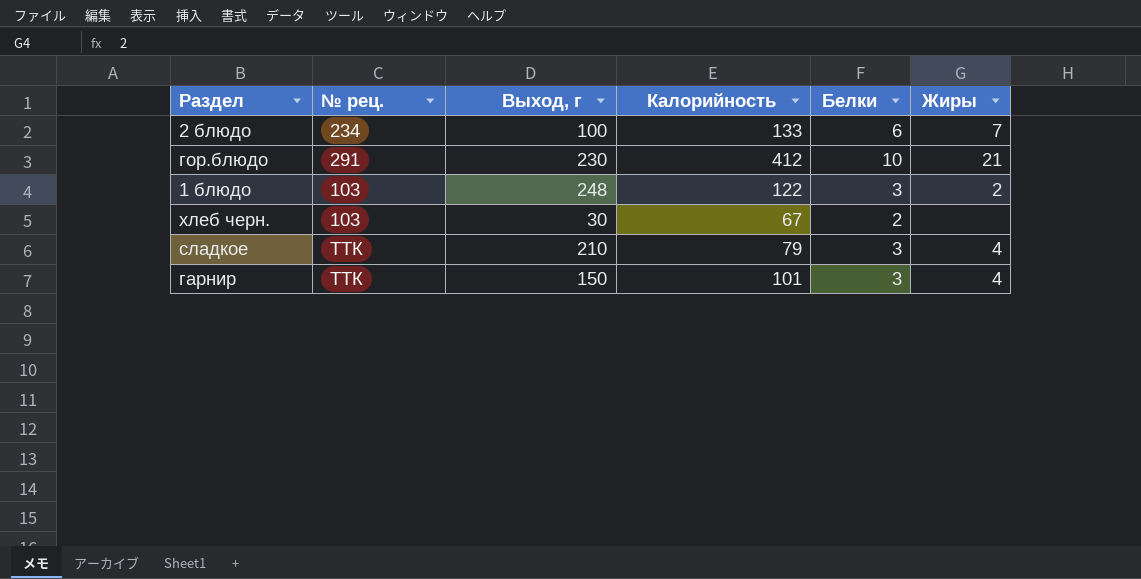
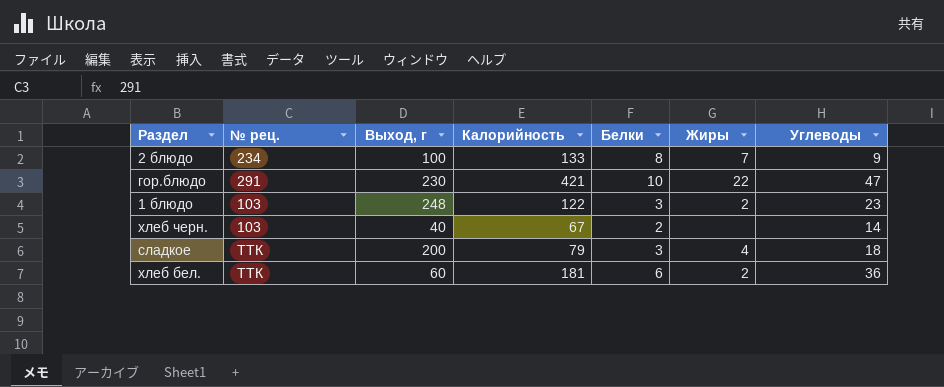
column Углеводы | position: none -> 7
row гарнир: ТТК | 150 | 101 | 3 | 4 -> none
2 блюдо | Белки: 6 -> 8
гор.блюдо | Калорийность: 412 -> 421
гор.блюдо | Жиры: 21 -> 22
хлеб черн. | Выход, г: 30 -> 40
сладкое | Выход, г: 210 -> 200
row хлеб бел.: none -> ТТК | 60 | 181 | 6 | 2 | 36

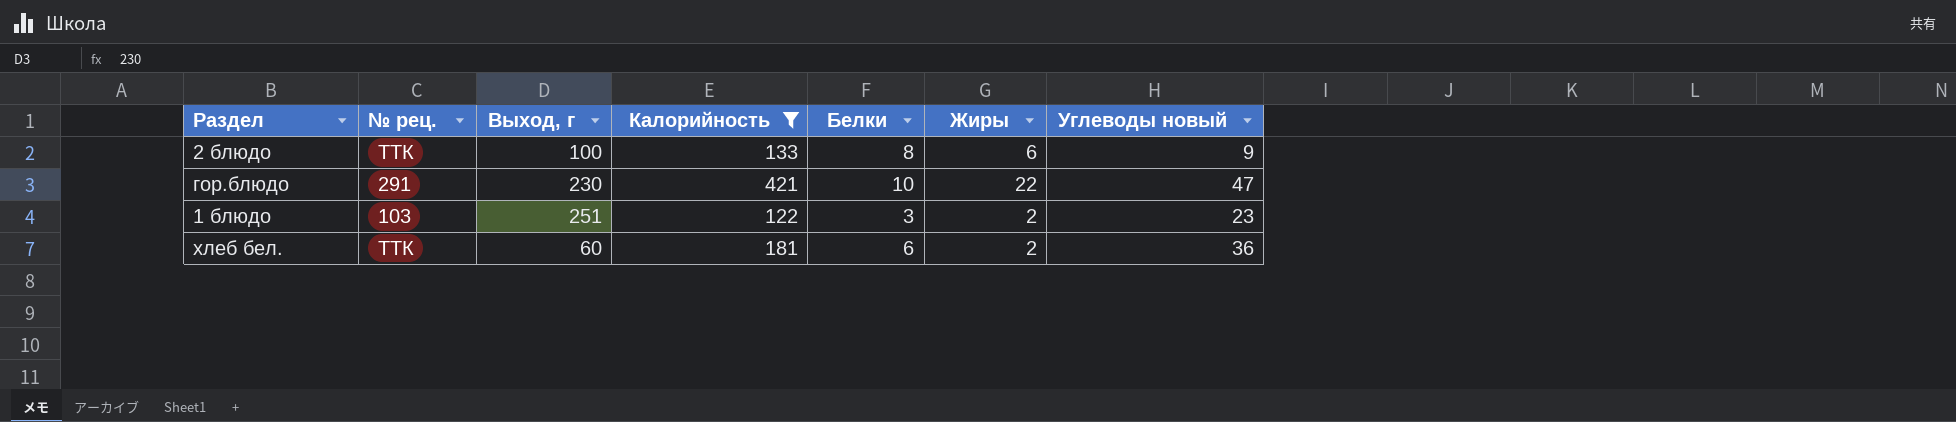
filter: none -> Калорийность >= 122
column name: Углеводы -> Углеводы новый
2 блюдо | № рец.: 234 -> ТТК
2 блюдо | Жиры: 7 -> 6
1 блюдо | Выход, г: 248 -> 251

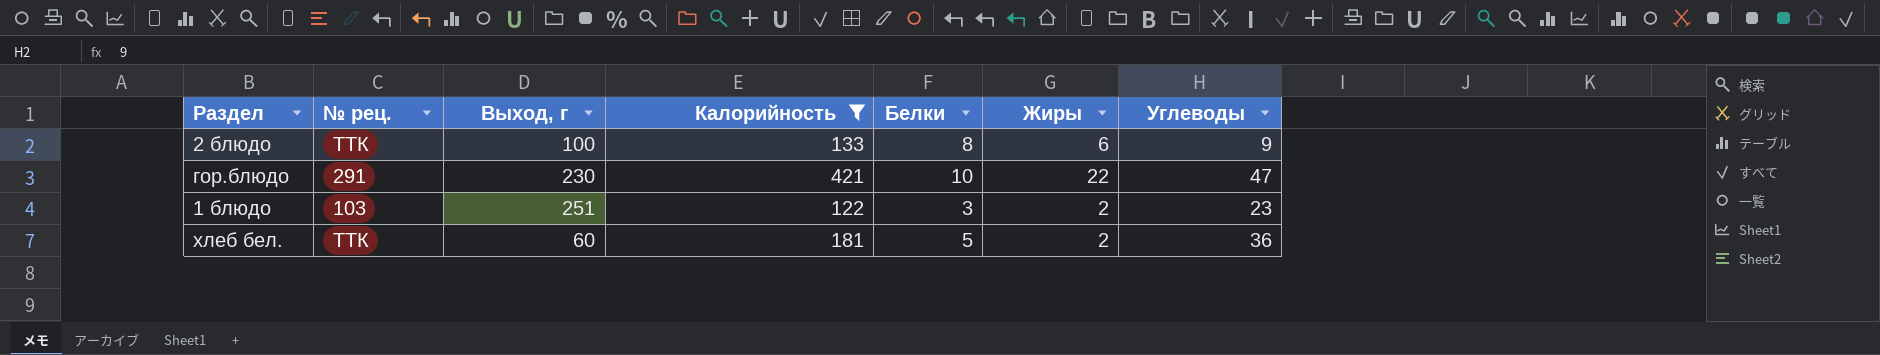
column name: Углеводы новый -> Углеводы
хлеб бел. | Белки: 6 -> 5

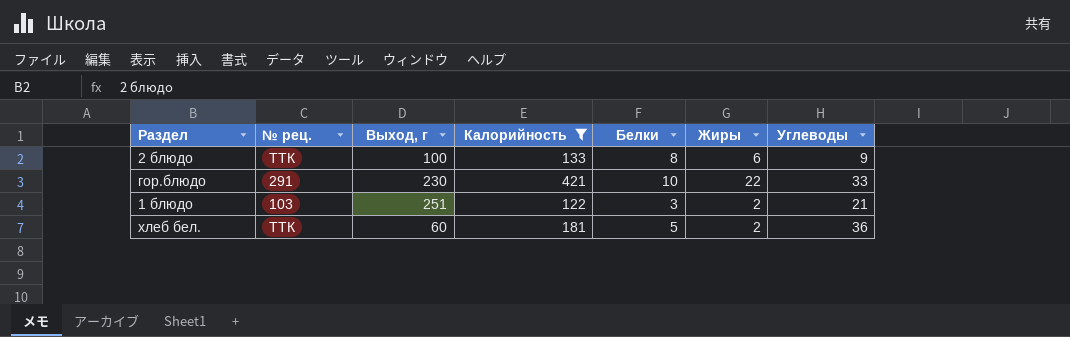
гор.блюдо | Углеводы: 47 -> 33
1 блюдо | Углеводы: 23 -> 21

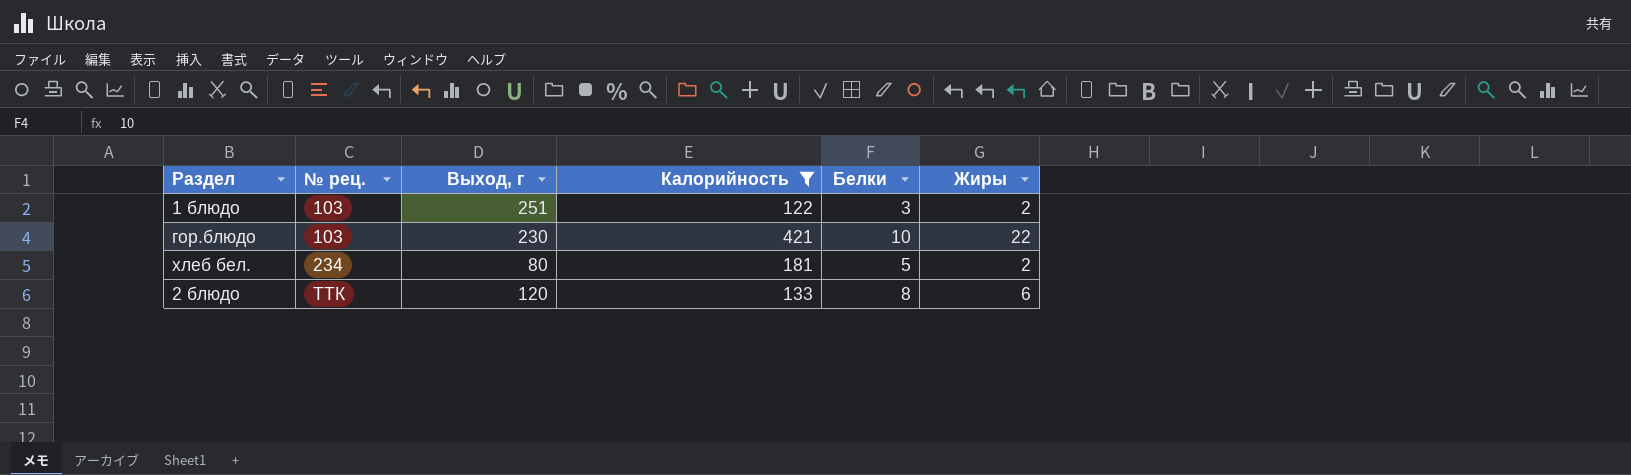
row order: none -> № рец. ascending
column Углеводы | position: 7 -> none
гор.блюдо | № рец.: 291 -> 103
хлеб бел. | № рец.: ТТК -> 234
хлеб бел. | Выход, г: 60 -> 80
2 блюдо | Выход, г: 100 -> 120

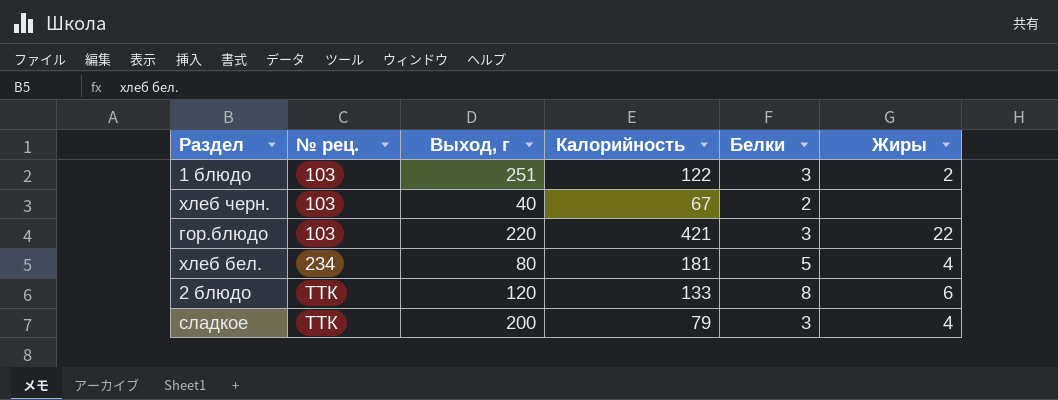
filter: Калорийность >= 122 -> none
гор.блюдо | Выход, г: 230 -> 220
гор.блюдо | Белки: 10 -> 3
хлеб бел. | Жиры: 2 -> 4

